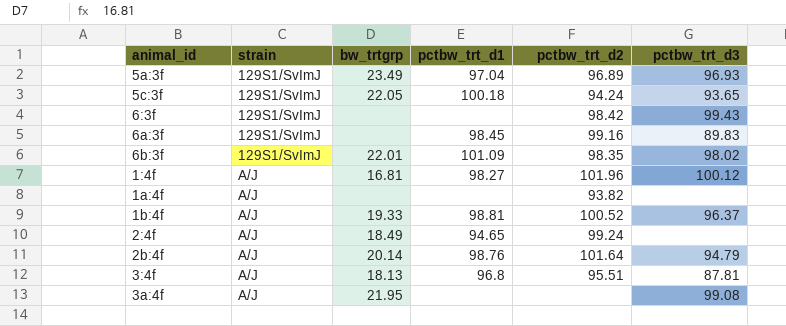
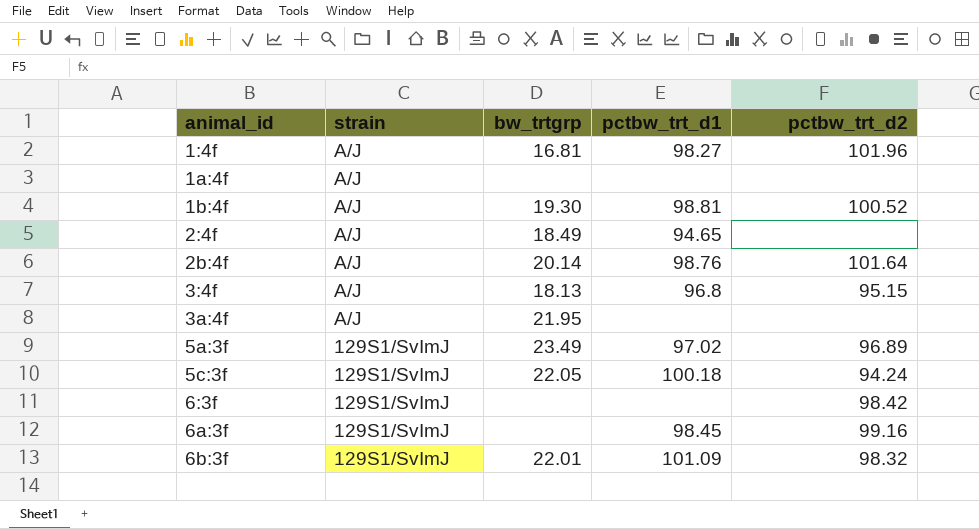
row order: strain ascending -> animal_id ascending
column pctbw_trt_d3 | position: 6 -> none
1a:4f | pctbw_trt_d2: 93.82 -> none
1b:4f | bw_trtgrp: 19.33 -> 19.30
2:4f | pctbw_trt_d2: 99.24 -> none
3:4f | pctbw_trt_d2: 95.51 -> 95.15
5a:3f | pctbw_trt_d1: 97.04 -> 97.02
6b:3f | pctbw_trt_d2: 98.35 -> 98.32

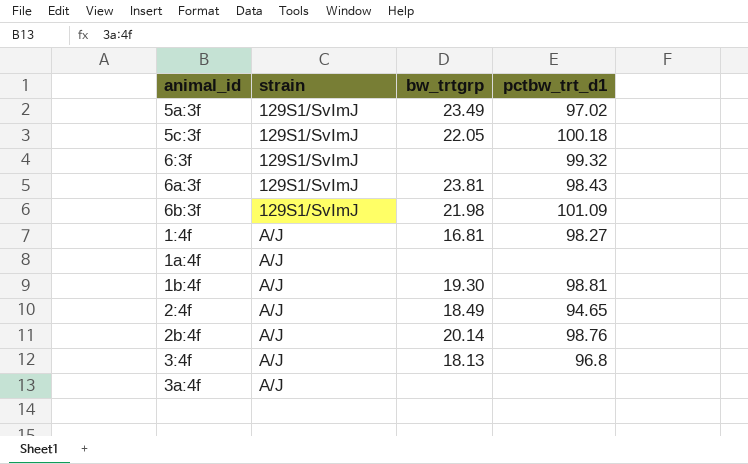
row order: animal_id ascending -> strain ascending
column pctbw_trt_d2 | position: 5 -> none
6:3f | pctbw_trt_d1: none -> 99.32
6a:3f | bw_trtgrp: none -> 23.81
6a:3f | pctbw_trt_d1: 98.45 -> 98.43
6b:3f | bw_trtgrp: 22.01 -> 21.98
3a:4f | bw_trtgrp: 21.95 -> none

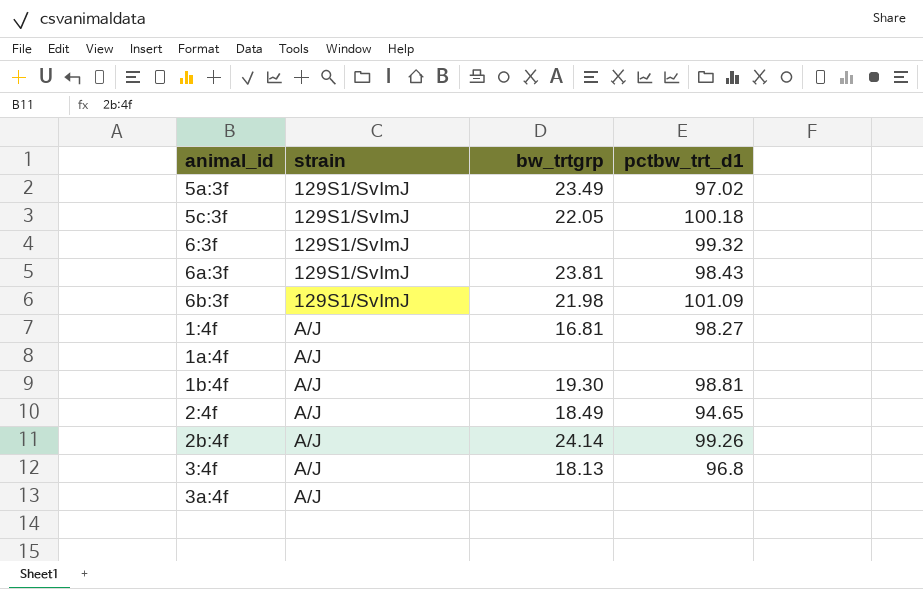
2b:4f | bw_trtgrp: 20.14 -> 24.14
2b:4f | pctbw_trt_d1: 98.76 -> 99.26

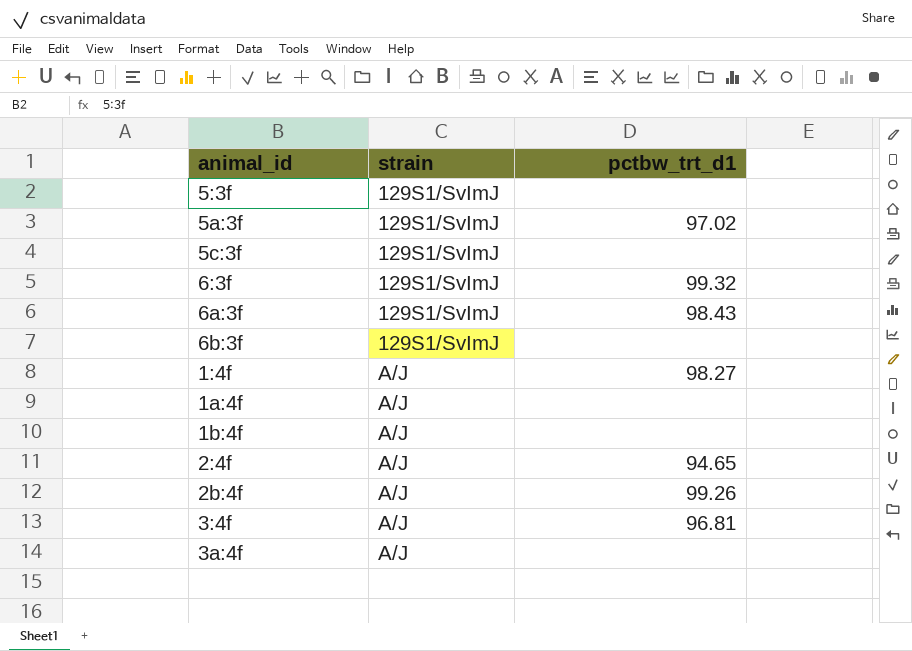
column bw_trtgrp | position: 3 -> none
row 5:3f: none -> 129S1/SvImJ | none
5c:3f | pctbw_trt_d1: 100.18 -> none
6b:3f | pctbw_trt_d1: 101.09 -> none
1b:4f | pctbw_trt_d1: 98.81 -> none
3:4f | pctbw_trt_d1: 96.8 -> 96.81

